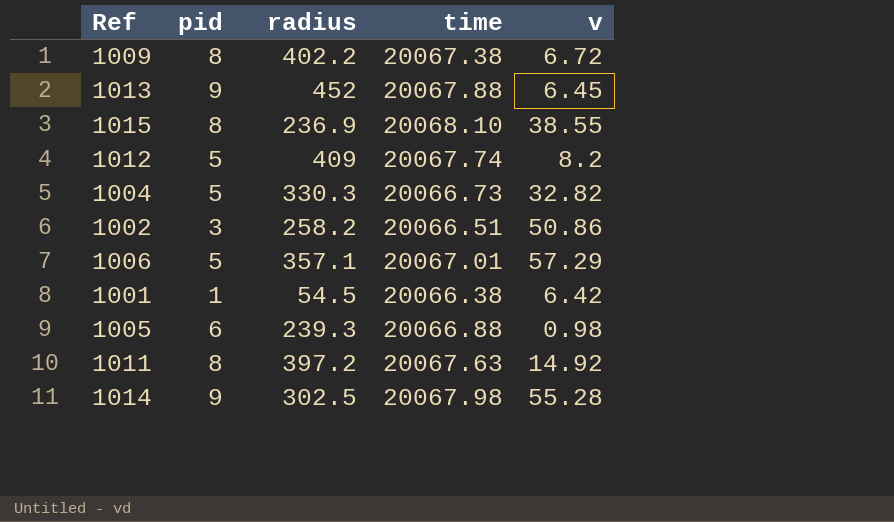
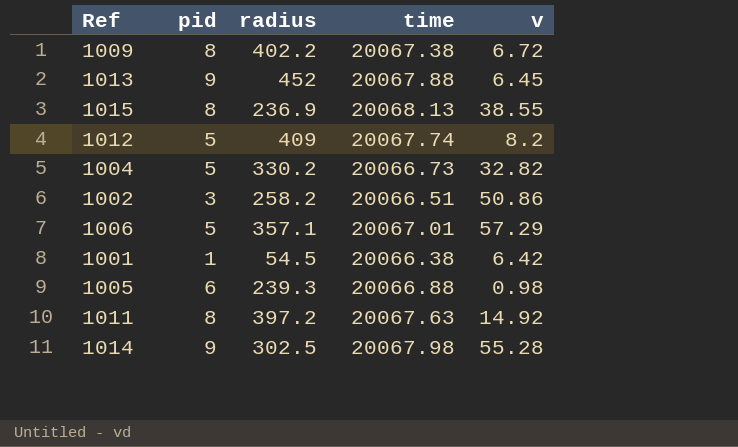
1015 | time: 20068.10 -> 20068.13
1004 | radius: 330.3 -> 330.2

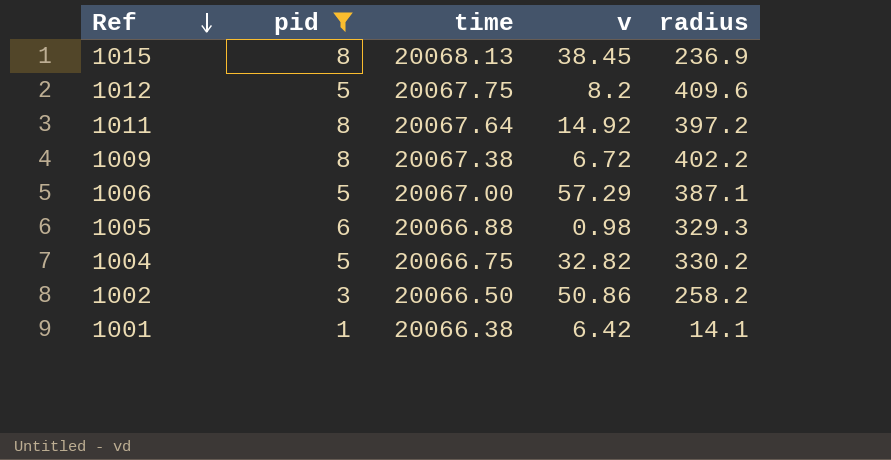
filter: none -> pid != 9
row order: none -> Ref descending
column radius | position: 3 -> 5
1015 | v: 38.55 -> 38.45
1012 | time: 20067.74 -> 20067.75
1012 | radius: 409 -> 409.6
1011 | time: 20067.63 -> 20067.64
1006 | time: 20067.01 -> 20067.00
1006 | radius: 357.1 -> 387.1
1005 | radius: 239.3 -> 329.3
1004 | time: 20066.73 -> 20066.75
1002 | time: 20066.51 -> 20066.50
1001 | radius: 54.5 -> 14.1

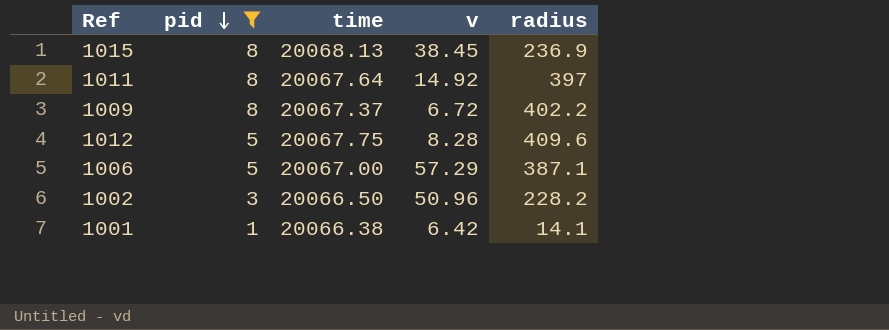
row order: Ref descending -> pid descending
row 1005: 6 | 20066.88 | 0.98 | 329.3 -> none
row 1004: 5 | 20066.75 | 32.82 | 330.2 -> none
1011 | radius: 397.2 -> 397
1009 | time: 20067.38 -> 20067.37
1012 | v: 8.2 -> 8.28
1002 | v: 50.86 -> 50.96
1002 | radius: 258.2 -> 228.2

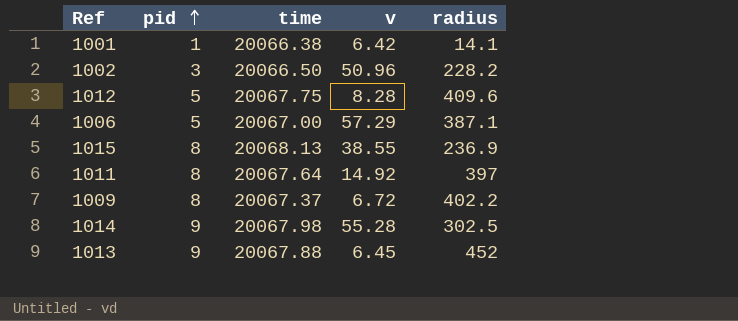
filter: pid != 9 -> none
row order: pid descending -> pid ascending
1015 | v: 38.45 -> 38.55

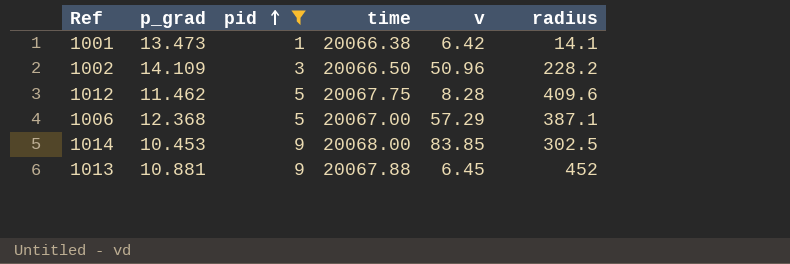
filter: none -> pid != 8
column p_grad | position: none -> 2
1014 | time: 20067.98 -> 20068.00
1014 | v: 55.28 -> 83.85

